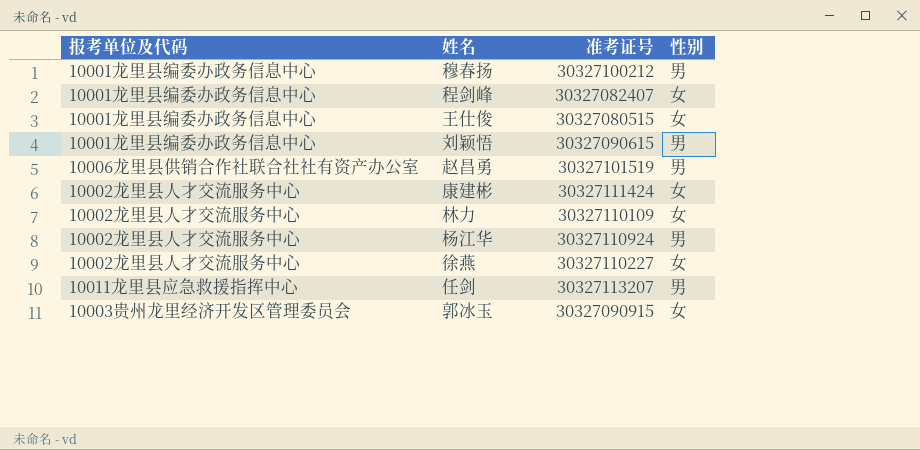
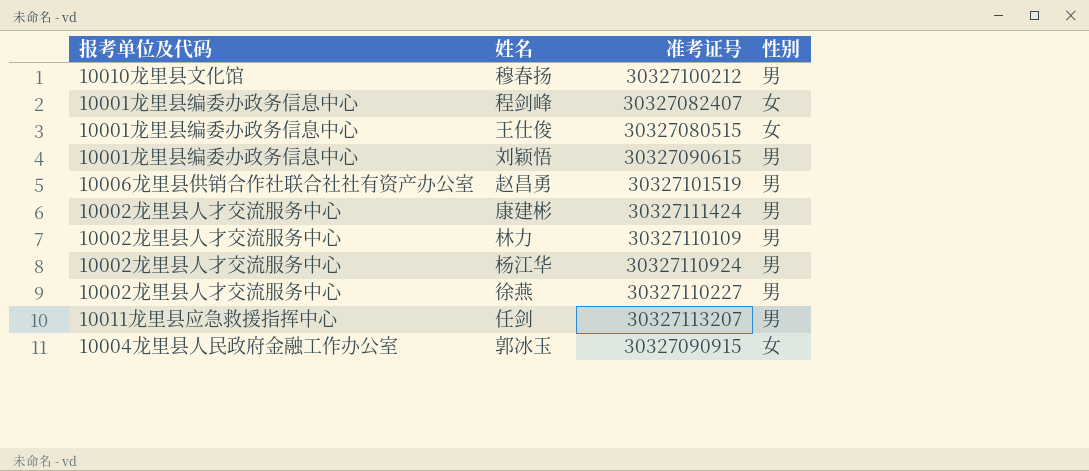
穆春扬 | 报考单位及代码: 10001龙里县编委办政务信息中心 -> 10010龙里县文化馆
康建彬 | 性别: 女 -> 男
林力 | 性别: 女 -> 男
徐燕 | 性别: 女 -> 男
郭冰玉 | 报考单位及代码: 10003贵州龙里经济开发区管理委员会 -> 10004龙里县人民政府金融工作办公室

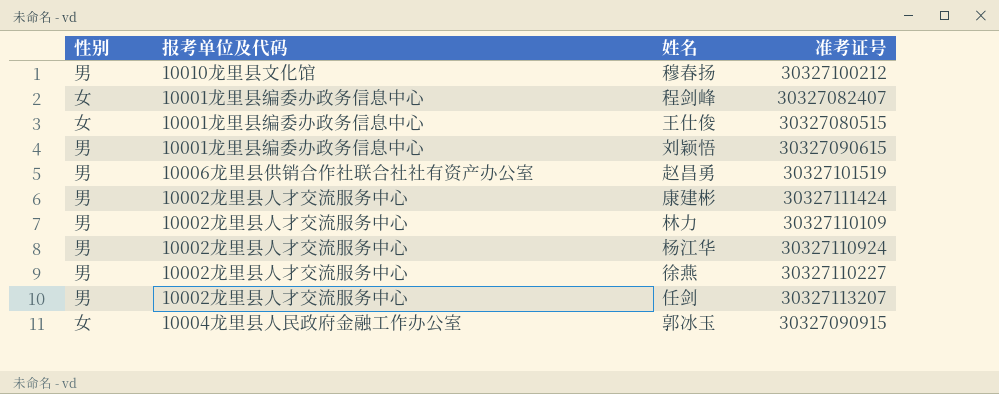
column 性别 | position: 4 -> 1
任剑 | 报考单位及代码: 10011龙里县应急救援指挥中心 -> 10002龙里县人才交流服务中心

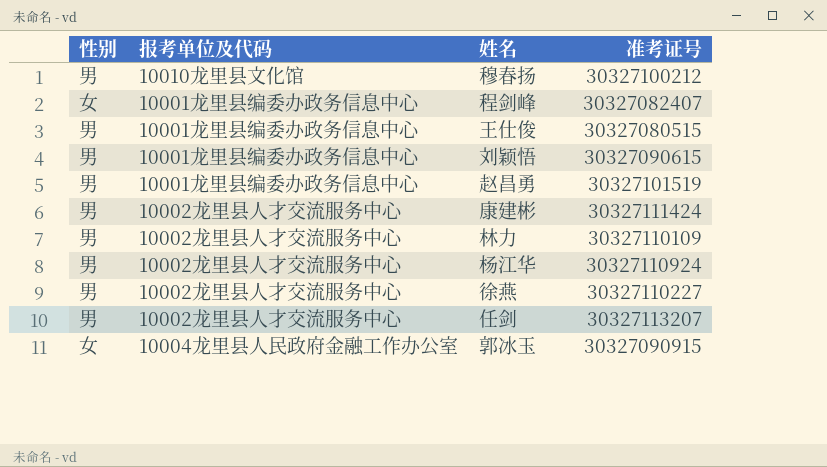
王仕俊 | 性别: 女 -> 男
赵昌勇 | 报考单位及代码: 10006龙里县供销合作社联合社社有资产办公室 -> 10001龙里县编委办政务信息中心

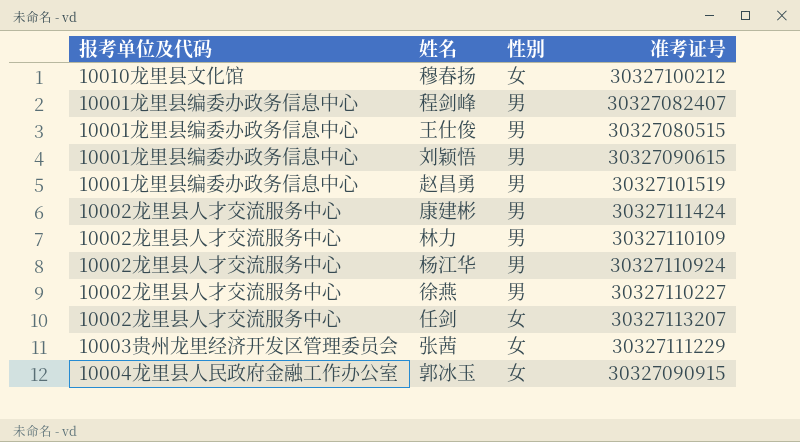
column 性别 | position: 1 -> 3
穆春扬 | 性别: 男 -> 女
程剑峰 | 性别: 女 -> 男
任剑 | 性别: 男 -> 女
row 张茜: none -> 10003贵州龙里经济开发区管理委员会 | 女 | 30327111229

